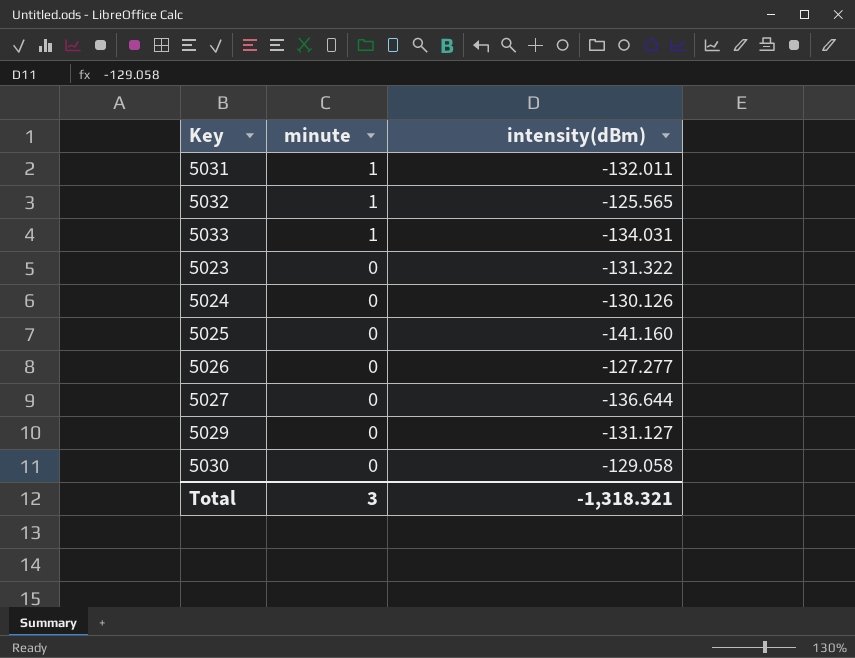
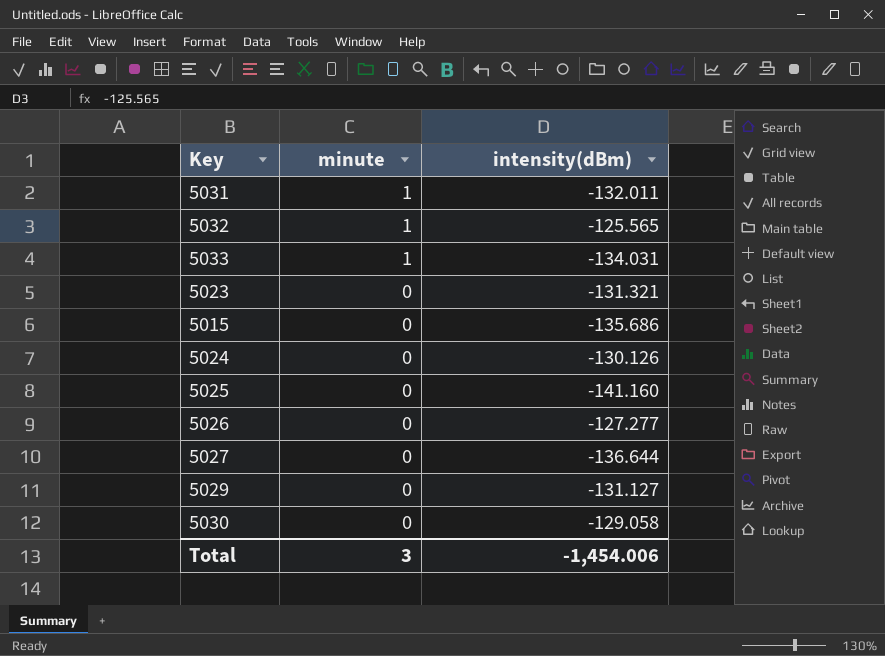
5023 | intensity(dBm): -131.322 -> -131.321
row 5015: none -> 0 | -135.686
Total | intensity(dBm): -1,318.321 -> -1,454.006

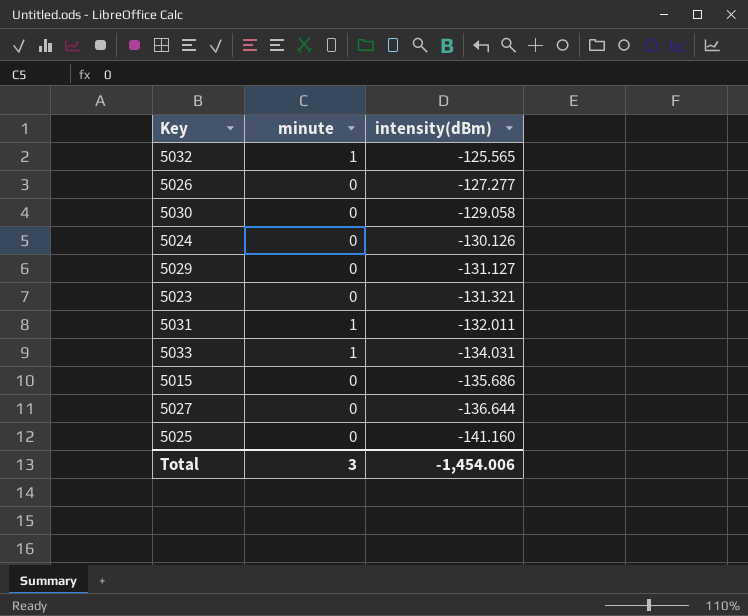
row order: minute descending -> intensity(dBm) descending

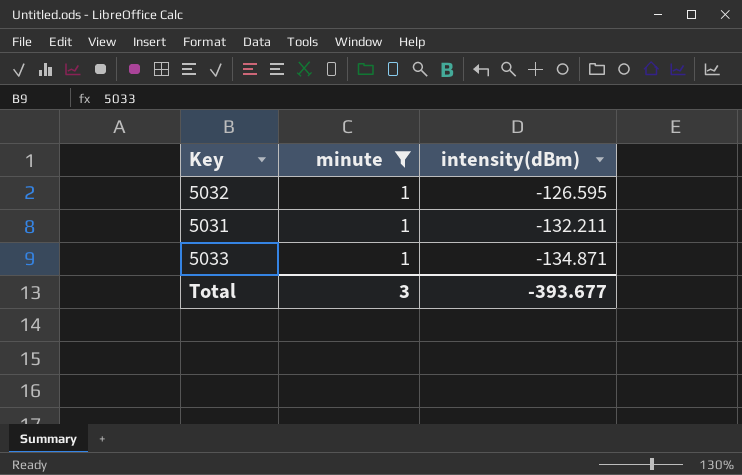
filter: none -> minute = 1
5032 | intensity(dBm): -125.565 -> -126.595
5031 | intensity(dBm): -132.011 -> -132.211
5033 | intensity(dBm): -134.031 -> -134.871
Total | intensity(dBm): -1,454.006 -> -393.677

